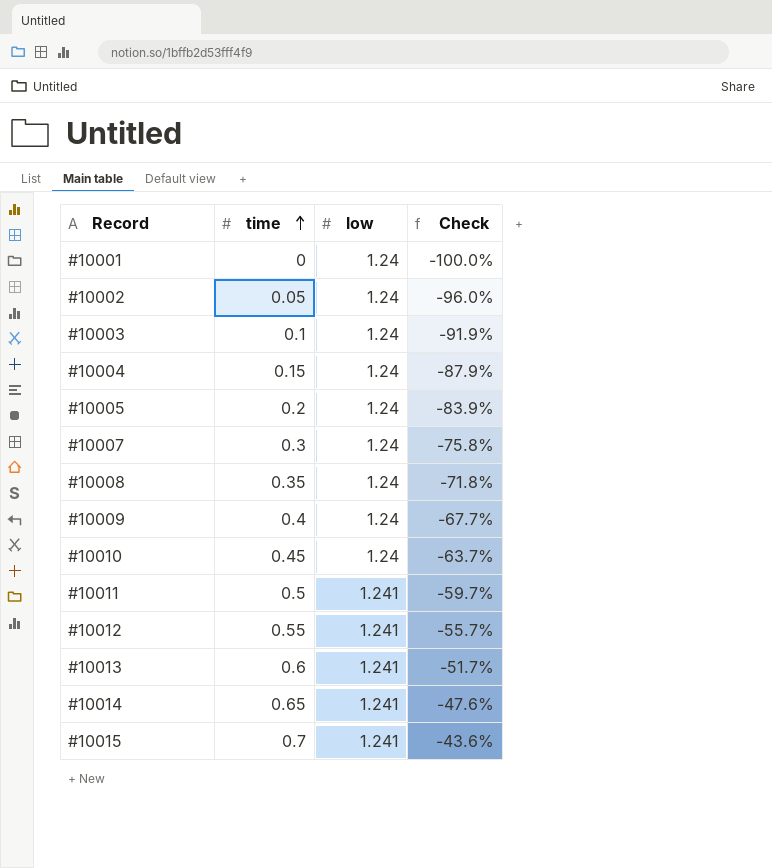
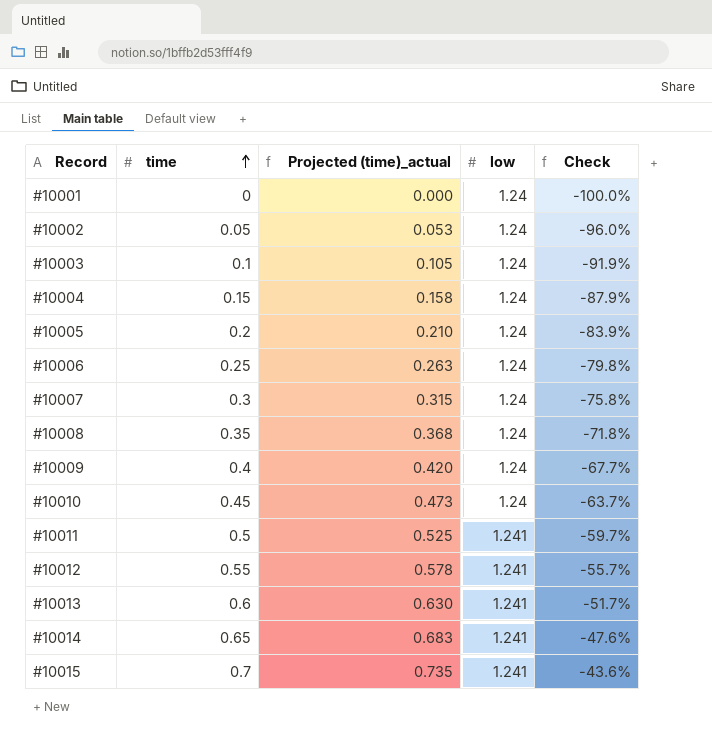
column Projected (time)_actual | formula: none -> [time] * 1.05
row #10006: none -> 0.25 | 0.263 | 1.24 | -79.8%

